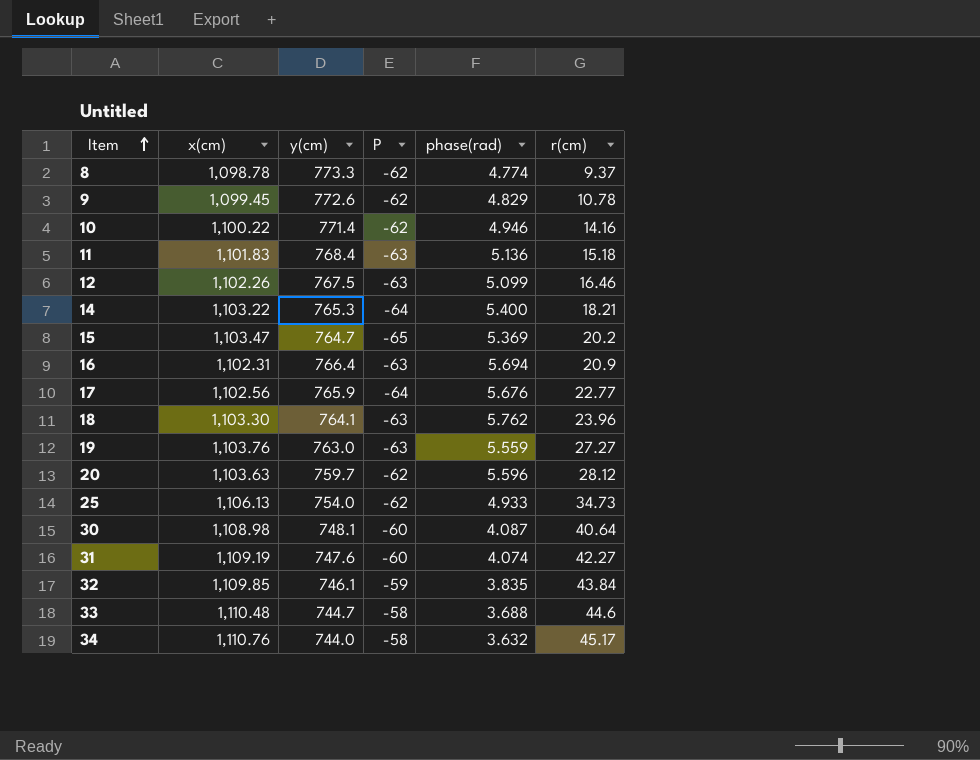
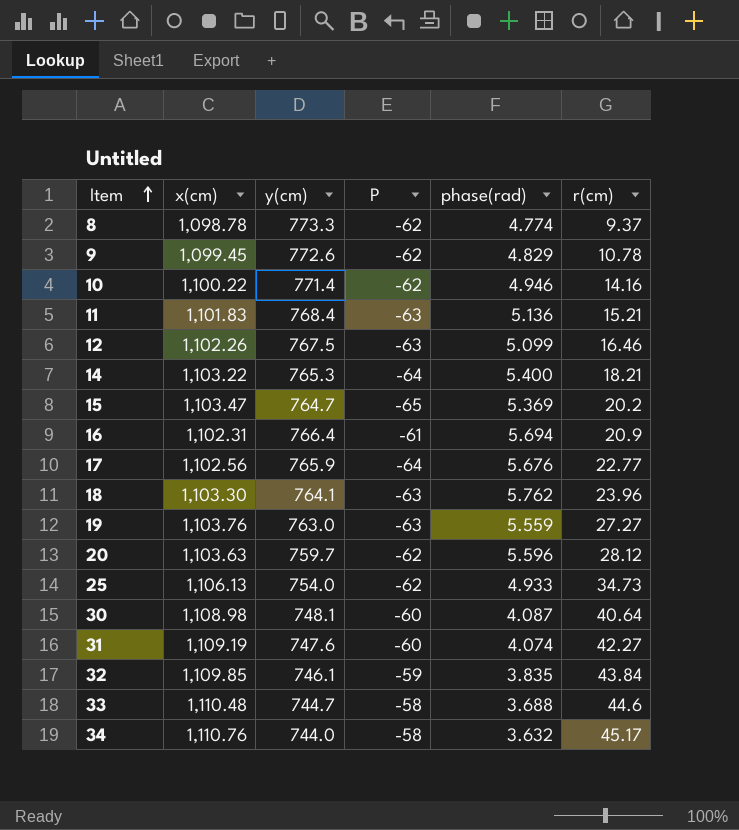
11 | r(cm): 15.18 -> 15.21
16 | P: -63 -> -61

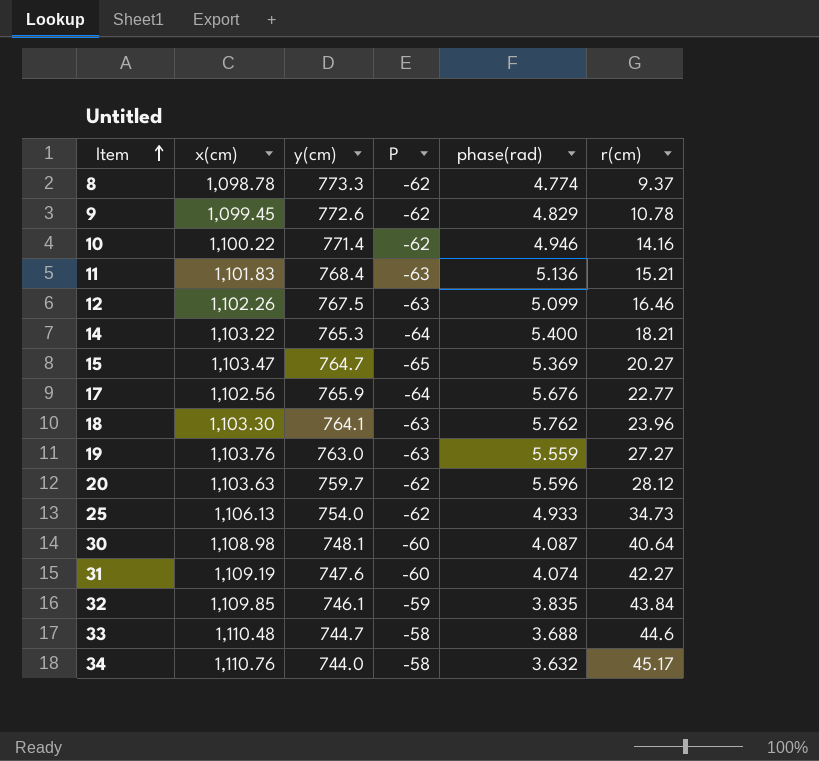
row 16: 1,102.31 | 766.4 | -61 | 5.694 | 20.9 -> none
15 | r(cm): 20.2 -> 20.27

